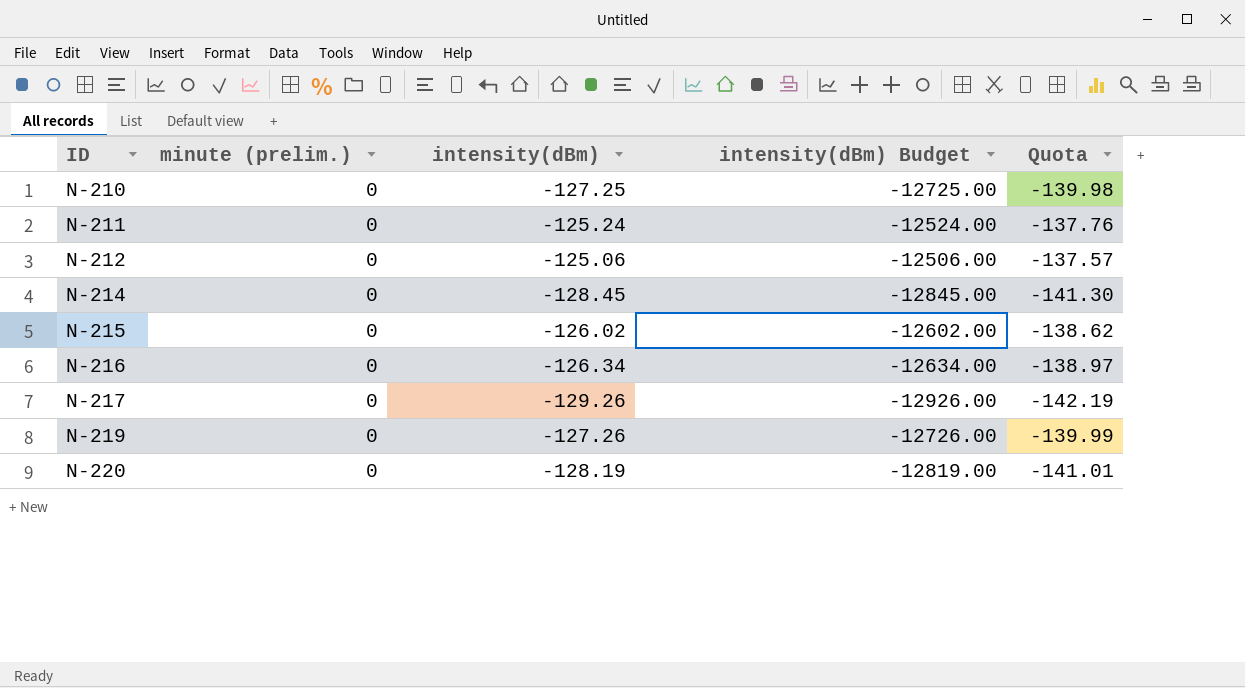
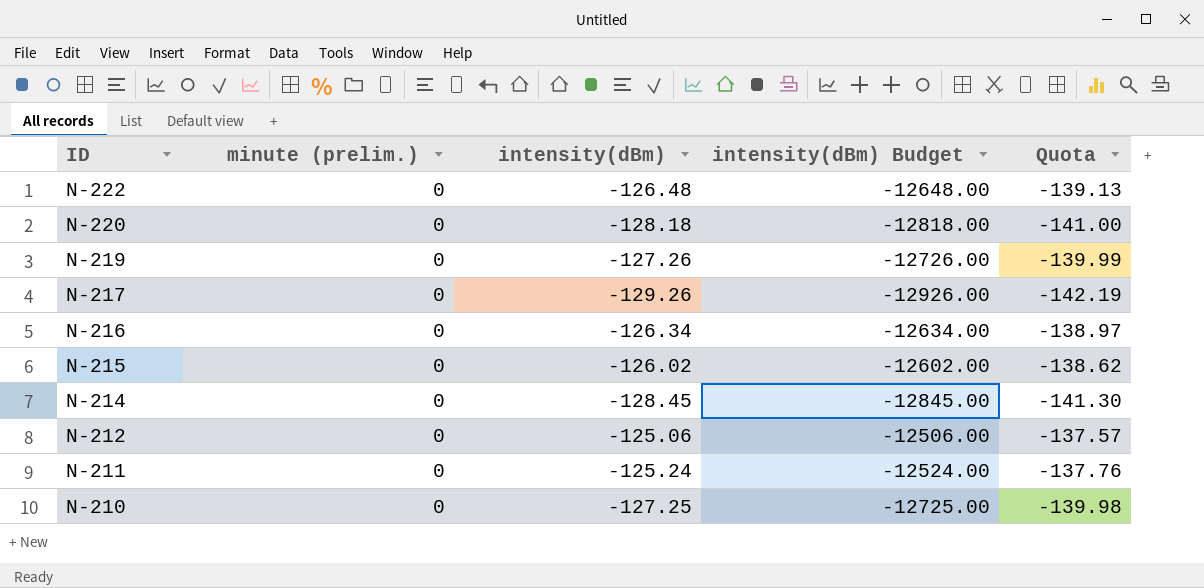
row order: ID ascending -> ID descending
row N-222: none -> 0 | -126.48 | -12648.00 | -139.13
N-220 | intensity(dBm): -128.19 -> -128.18
N-220 | intensity(dBm) Budget: -12819.00 -> -12818.00
N-220 | Quota: -141.01 -> -141.00

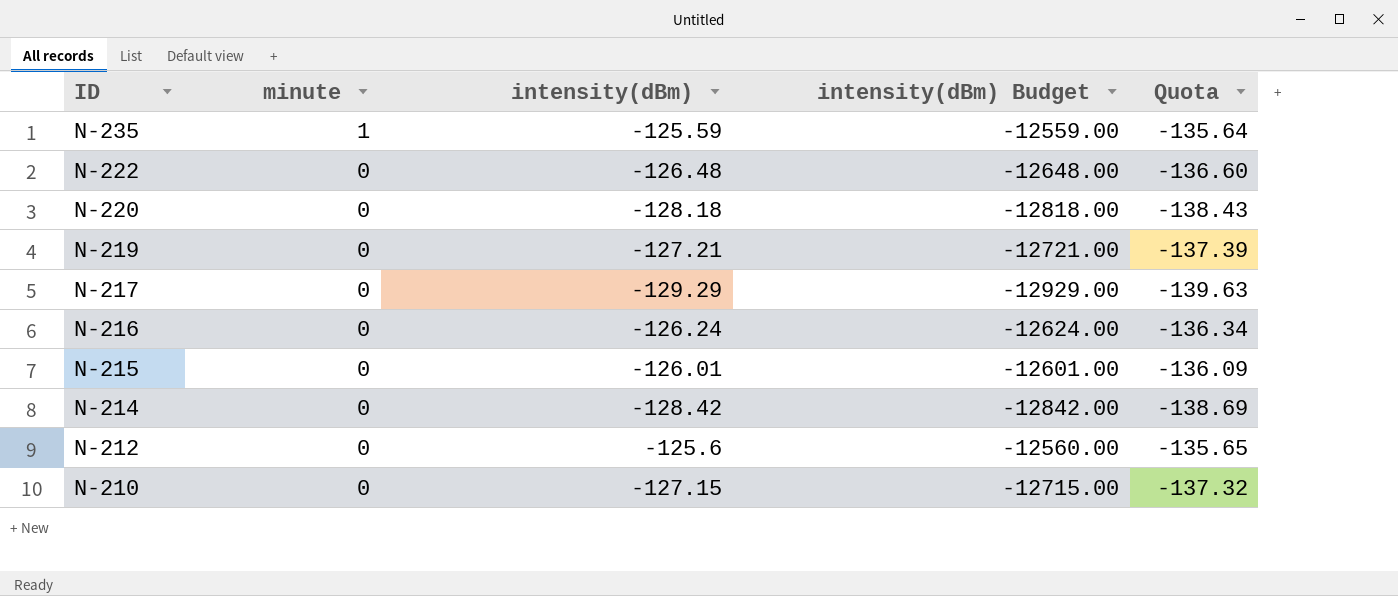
column name: minute (prelim.) -> minute
column Quota | formula: [intensity(dBm)] * 1.1 -> [intensity(dBm)] * 1.08
row N-211: 0 | -125.24 | -12524.00 | -137.76 -> none
row N-235: none -> 1 | -125.59 | -12559.00 | -135.64
N-219 | intensity(dBm): -127.26 -> -127.21
N-219 | intensity(dBm) Budget: -12726.00 -> -12721.00
N-217 | intensity(dBm): -129.26 -> -129.29
N-217 | intensity(dBm) Budget: -12926.00 -> -12929.00
N-216 | intensity(dBm): -126.34 -> -126.24
N-216 | intensity(dBm) Budget: -12634.00 -> -12624.00
N-215 | intensity(dBm): -126.02 -> -126.01
N-215 | intensity(dBm) Budget: -12602.00 -> -12601.00
N-214 | intensity(dBm): -128.45 -> -128.42
N-214 | intensity(dBm) Budget: -12845.00 -> -12842.00
N-212 | intensity(dBm): -125.06 -> -125.6
N-212 | intensity(dBm) Budget: -12506.00 -> -12560.00
N-210 | intensity(dBm): -127.25 -> -127.15
N-210 | intensity(dBm) Budget: -12725.00 -> -12715.00

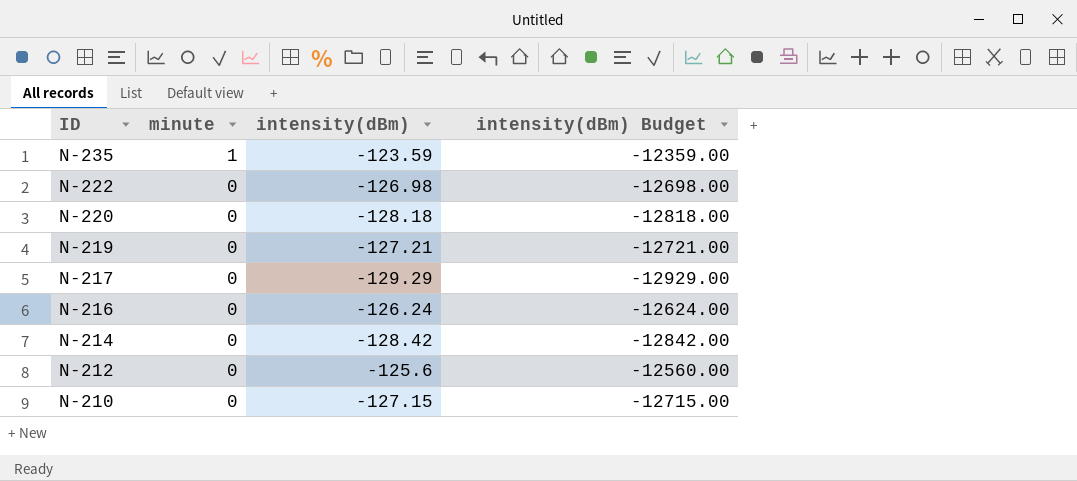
column Quota | formula: [intensity(dBm)] * 1.08 -> none
row N-215: 0 | -126.01 | -12601.00 | -136.09 -> none
N-235 | intensity(dBm): -125.59 -> -123.59
N-235 | intensity(dBm) Budget: -12559.00 -> -12359.00
N-222 | intensity(dBm): -126.48 -> -126.98
N-222 | intensity(dBm) Budget: -12648.00 -> -12698.00

